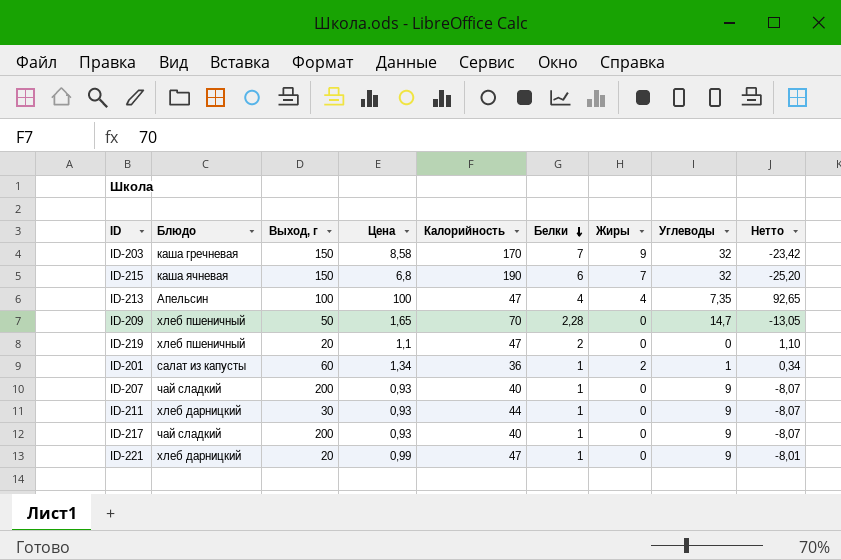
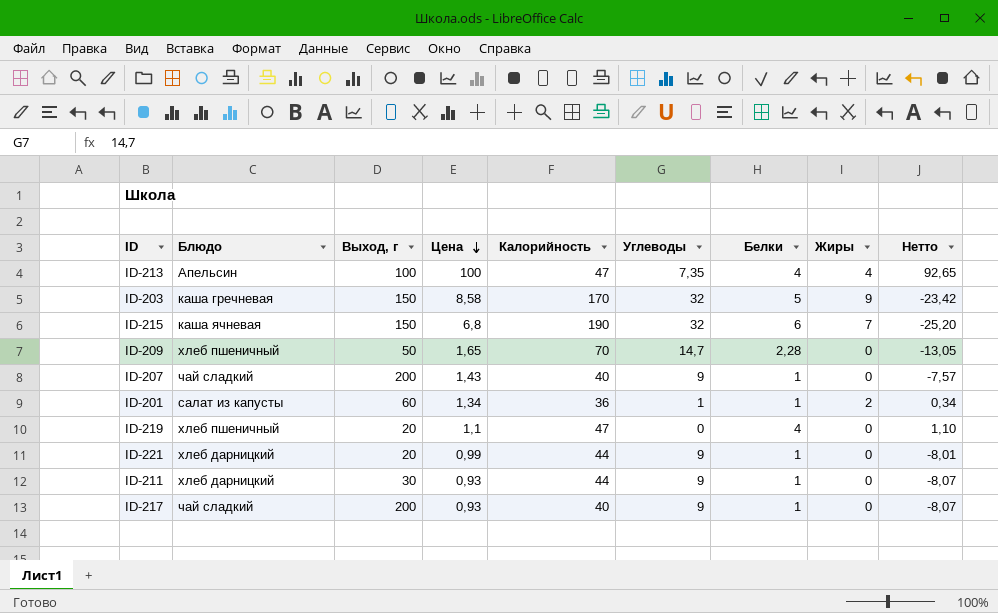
row order: Белки descending -> Цена descending
column Углеводы | position: 8 -> 6
ID-203 | Белки: 7 -> 5
ID-207 | Цена: 0,93 -> 1,43
ID-207 | Нетто: -8,07 -> -7,57
ID-219 | Белки: 2 -> 4
ID-221 | Калорийность: 47 -> 44

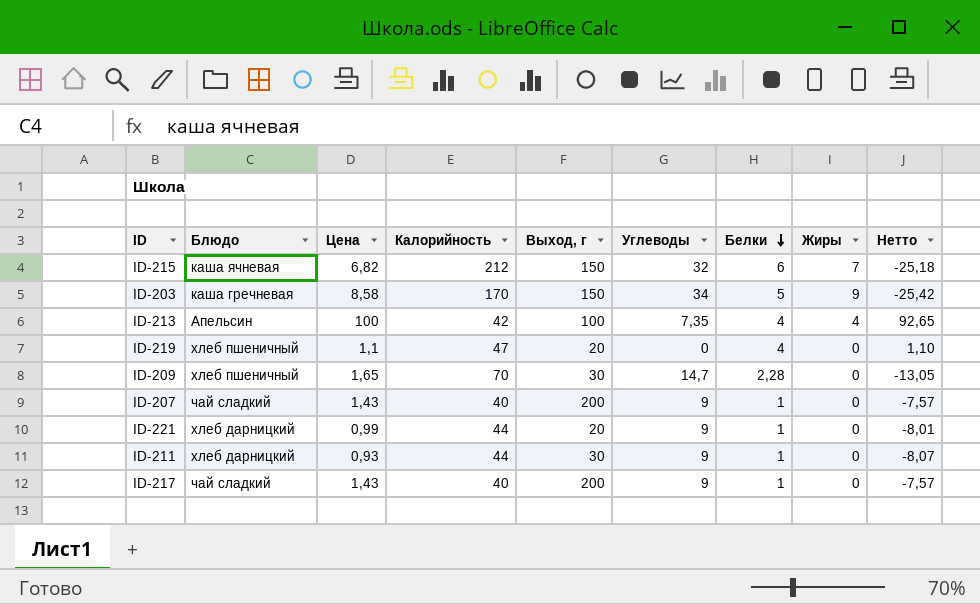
row order: Цена descending -> Белки descending
column Выход, г | position: 3 -> 5
row ID-201: салат из капусты | 60 | 1,34 | 36 | 1 | 1 | 2 | 0,34 -> none
ID-215 | Цена: 6,8 -> 6,82
ID-215 | Калорийность: 190 -> 212
ID-215 | Нетто: -25,20 -> -25,18
ID-203 | Углеводы: 32 -> 34
ID-203 | Нетто: -23,42 -> -25,42
ID-213 | Калорийность: 47 -> 42
ID-209 | Выход, г: 50 -> 30
ID-217 | Цена: 0,93 -> 1,43
ID-217 | Нетто: -8,07 -> -7,57

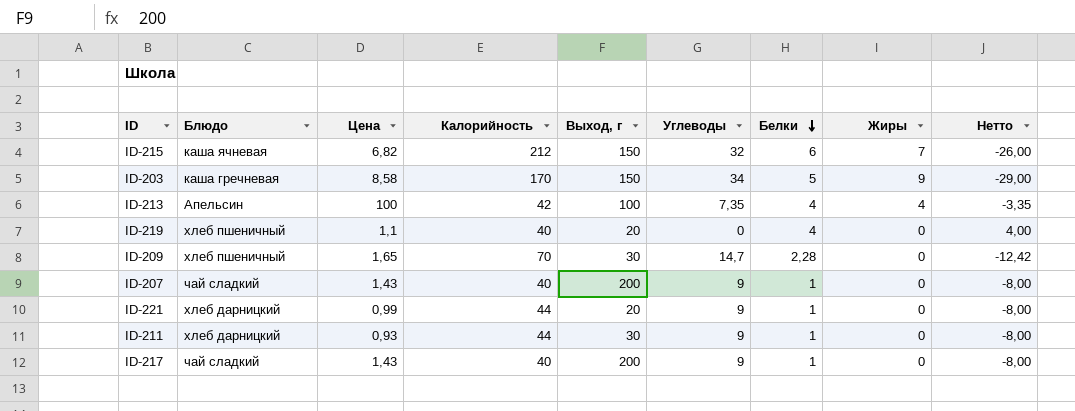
column Нетто | formula: [Цена] - [Углеводы] -> [Белки] - [Углеводы]
ID-219 | Калорийность: 47 -> 40

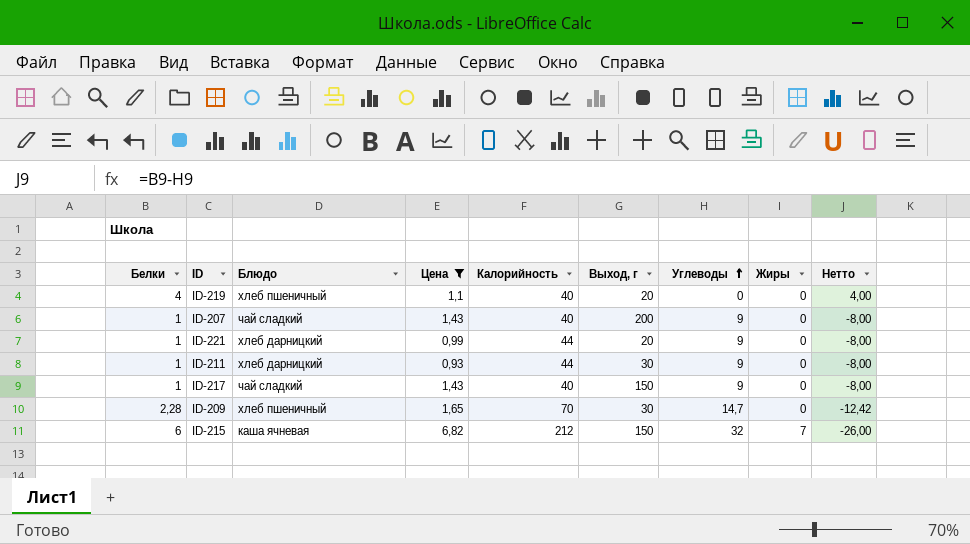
filter: none -> Цена <= 6,82
row order: Белки descending -> Углеводы ascending
column Белки | position: 7 -> 1
ID-217 | Выход, г: 200 -> 150

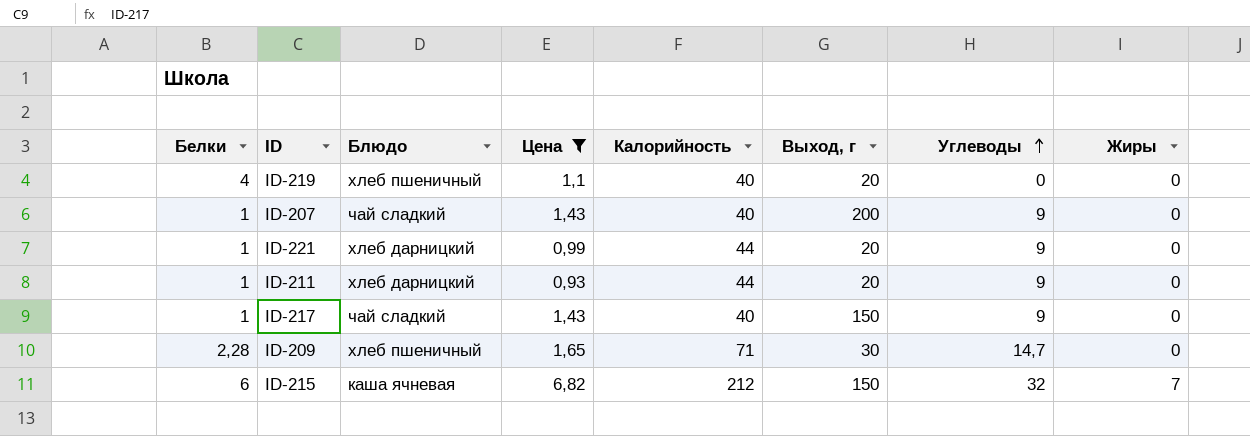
column Нетто | formula: [Белки] - [Углеводы] -> none
ID-211 | Выход, г: 30 -> 20
ID-209 | Калорийность: 70 -> 71

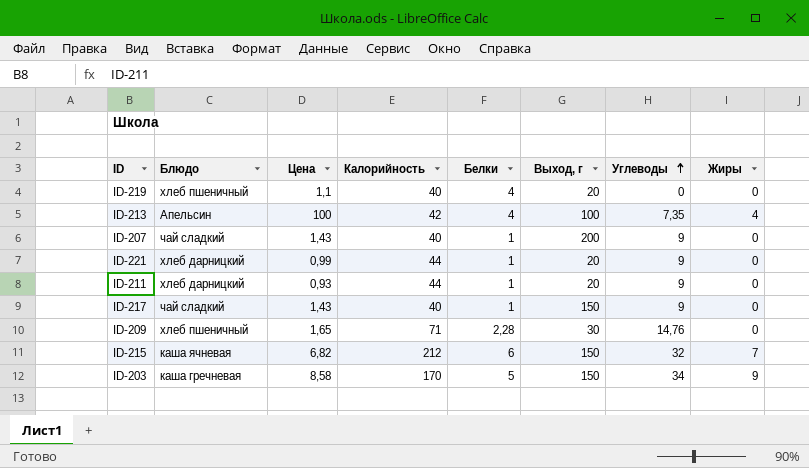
filter: Цена <= 6,82 -> none
column Белки | position: 1 -> 5
ID-209 | Углеводы: 14,7 -> 14,76

